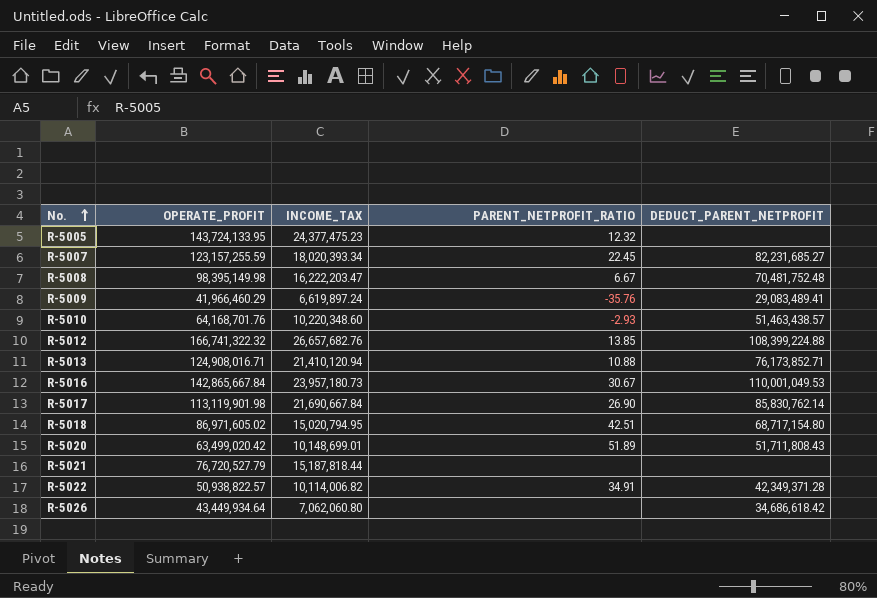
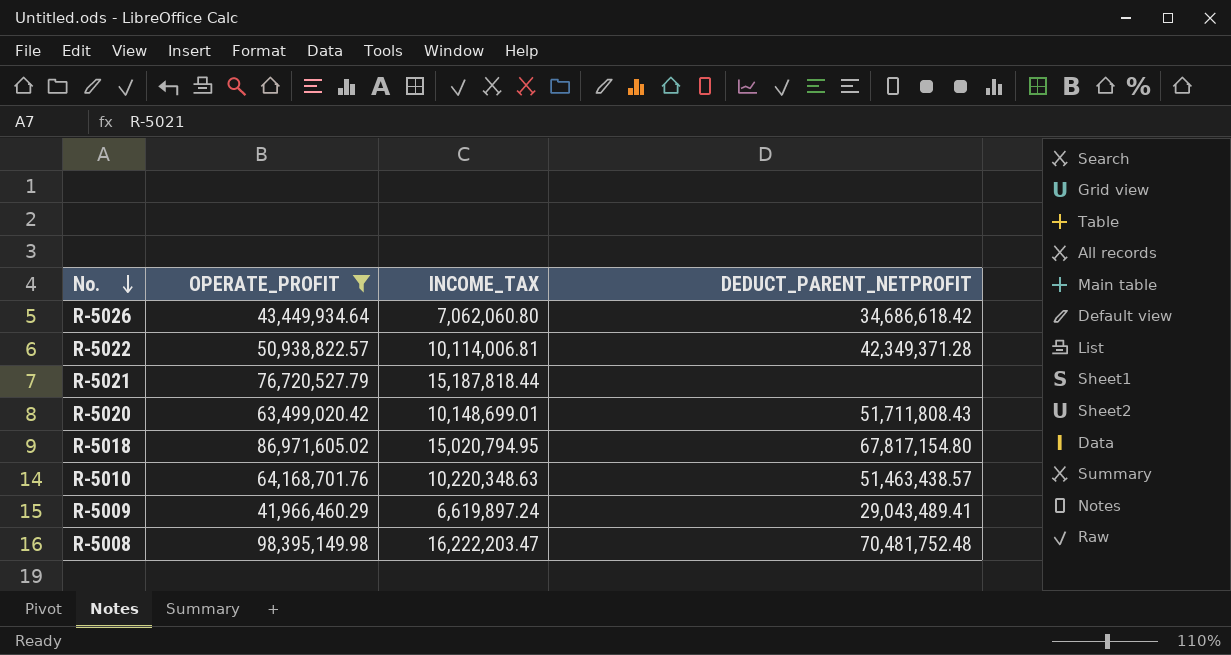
filter: none -> OPERATE_PROFIT <= 98,395,149.98
row order: No. ascending -> No. descending
column PARENT_NETPROFIT_RATIO | position: 4 -> none
R-5022 | INCOME_TAX: 10,114,006.82 -> 10,114,006.81
R-5018 | DEDUCT_PARENT_NETPROFIT: 68,717,154.80 -> 67,817,154.80
R-5010 | INCOME_TAX: 10,220,348.60 -> 10,220,348.63
R-5009 | DEDUCT_PARENT_NETPROFIT: 29,083,489.41 -> 29,043,489.41

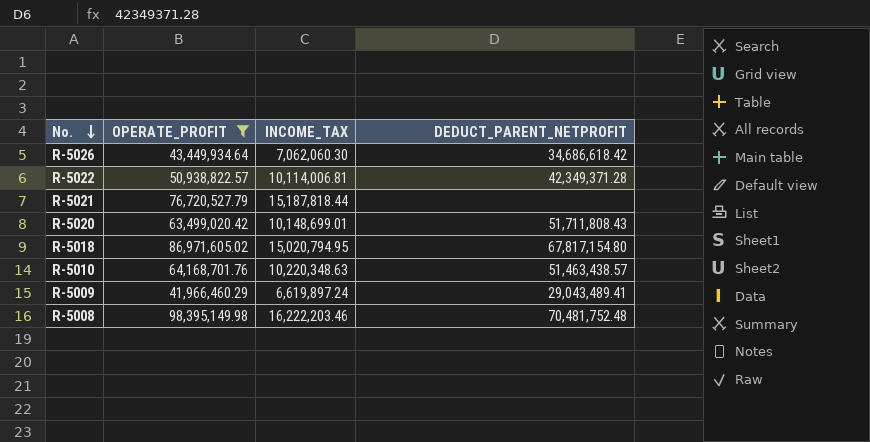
R-5026 | INCOME_TAX: 7,062,060.80 -> 7,062,060.30
R-5008 | INCOME_TAX: 16,222,203.47 -> 16,222,203.46

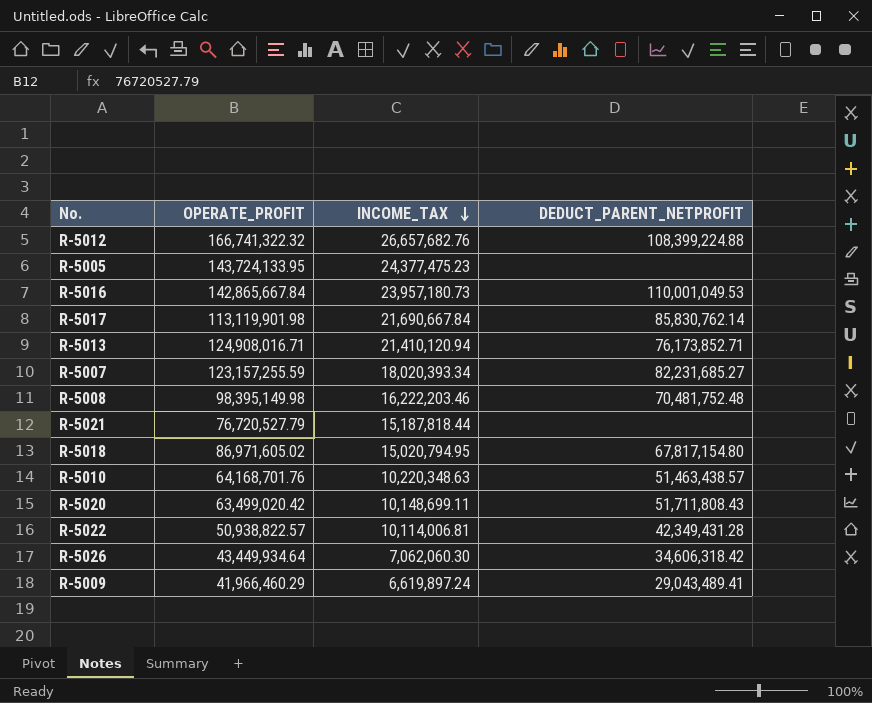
filter: OPERATE_PROFIT <= 98,395,149.98 -> none
row order: No. descending -> INCOME_TAX descending
R-5020 | INCOME_TAX: 10,148,699.01 -> 10,148,699.11
R-5022 | DEDUCT_PARENT_NETPROFIT: 42,349,371.28 -> 42,349,431.28
R-5026 | DEDUCT_PARENT_NETPROFIT: 34,686,618.42 -> 34,606,318.42

